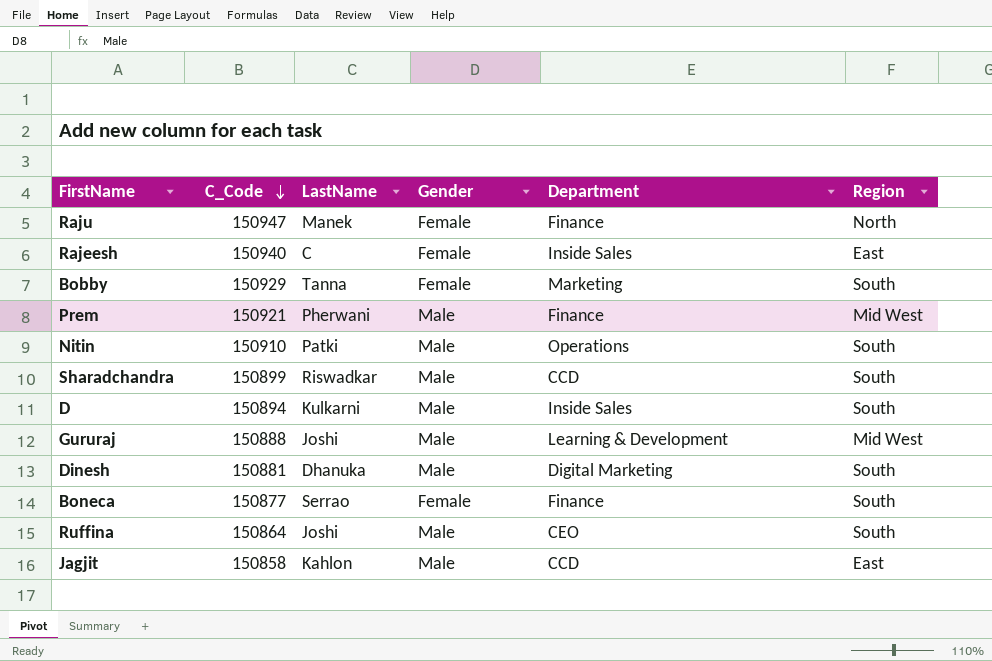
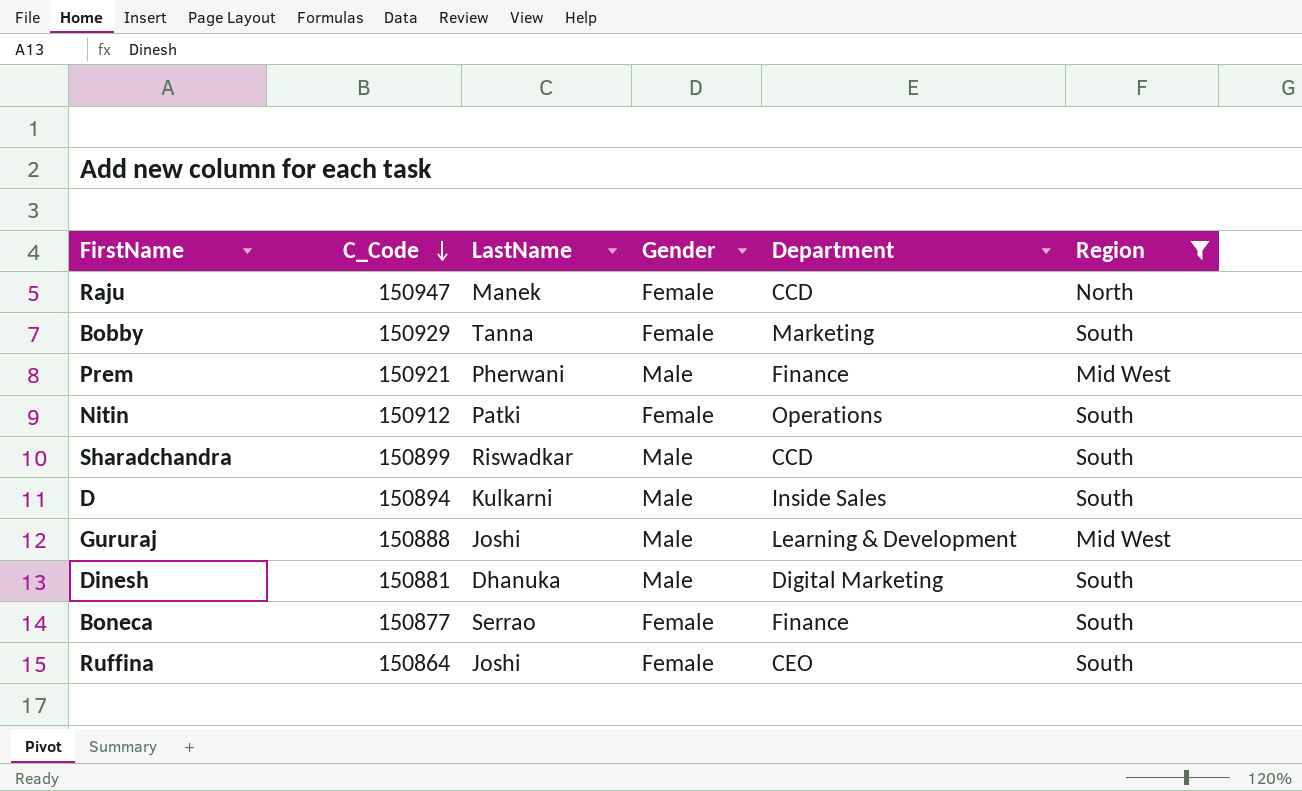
filter: none -> Region != East
Raju | Department: Finance -> CCD
Nitin | C_Code: 150910 -> 150912
Nitin | Gender: Male -> Female
Ruffina | Gender: Male -> Female

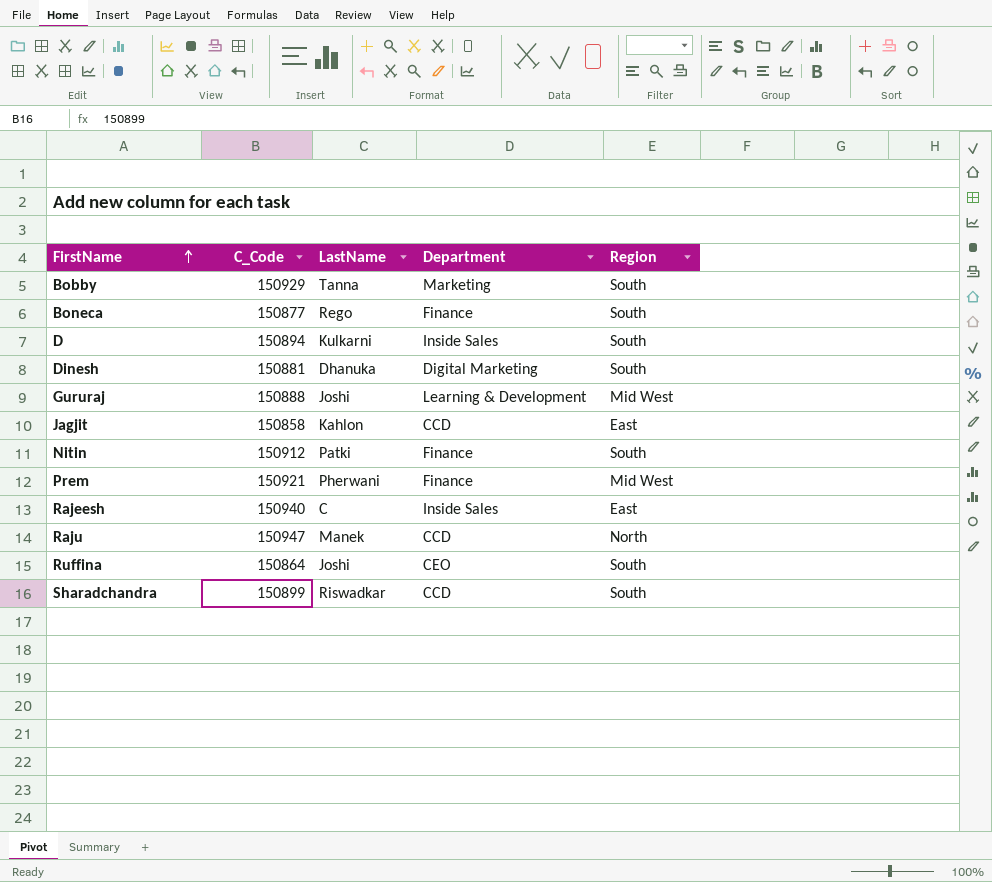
filter: Region != East -> none
row order: C_Code descending -> FirstName ascending
column Gender | position: 4 -> none
Boneca | LastName: Serrao -> Rego
Nitin | Department: Operations -> Finance

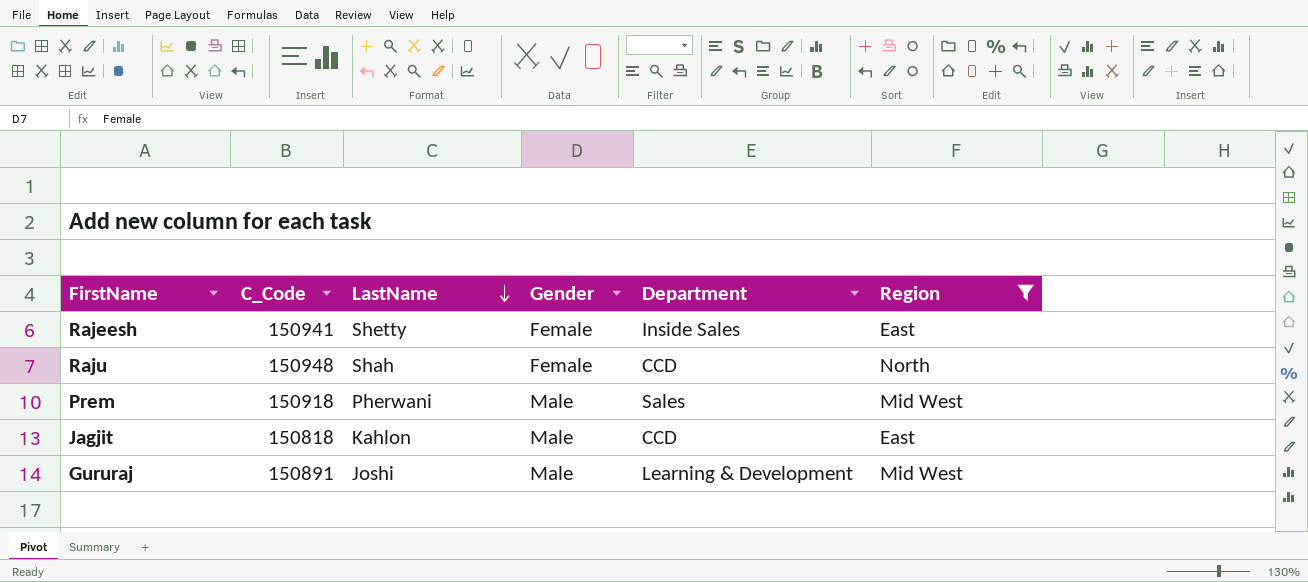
filter: none -> Region != South
row order: FirstName ascending -> LastName descending
column Gender | position: none -> 4
Rajeesh | C_Code: 150940 -> 150941
Rajeesh | LastName: C -> Shetty
Raju | C_Code: 150947 -> 150948
Raju | LastName: Manek -> Shah
Prem | C_Code: 150921 -> 150918
Prem | Department: Finance -> Sales
Jagjit | C_Code: 150858 -> 150818
Gururaj | C_Code: 150888 -> 150891

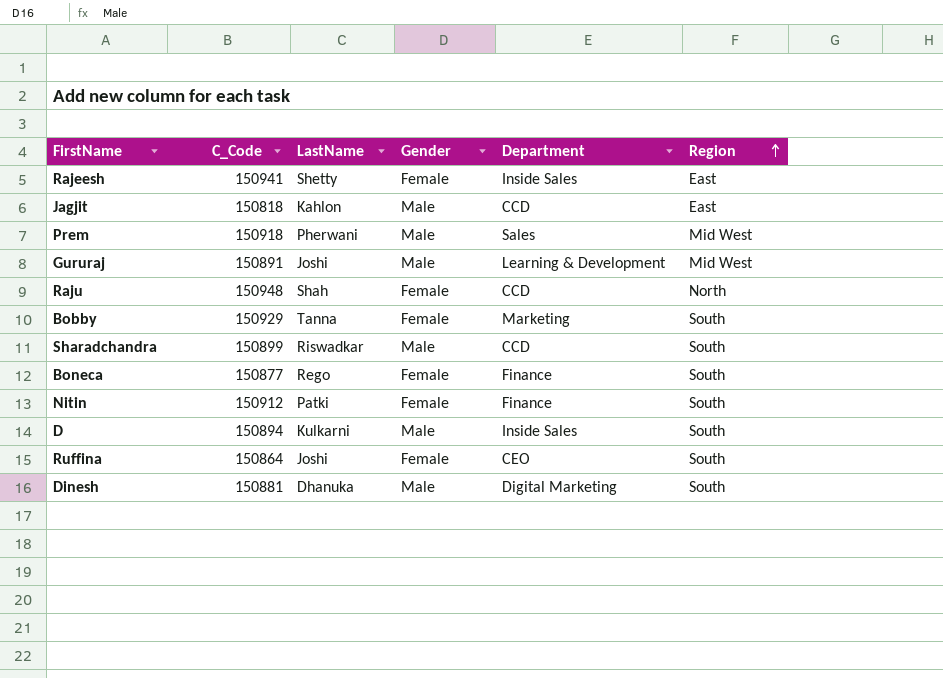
filter: Region != South -> none
row order: LastName descending -> Region ascending

